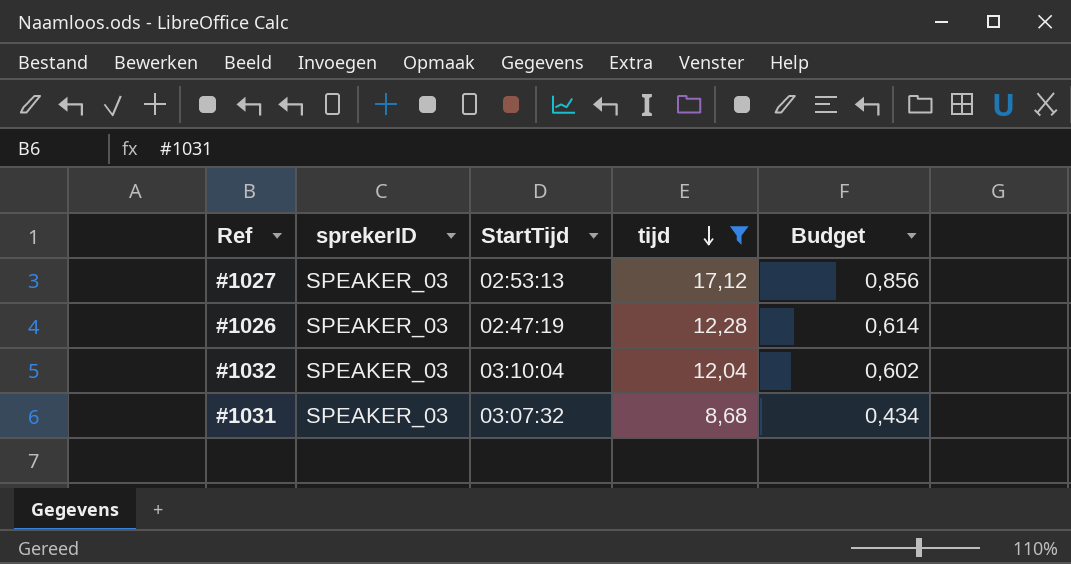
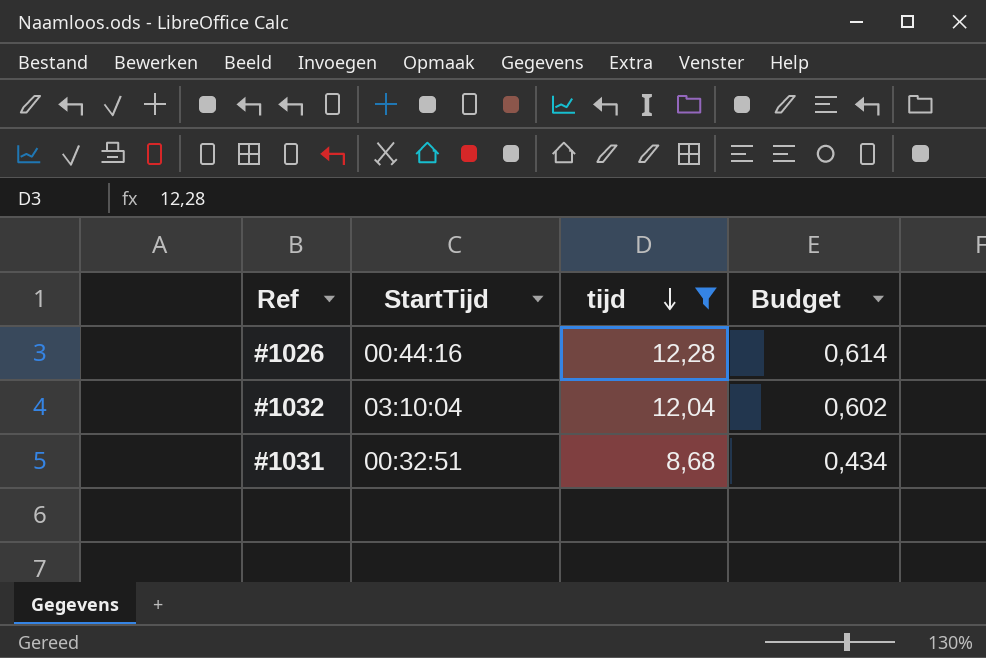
column sprekerID | position: 2 -> none
row #1027: SPEAKER_03 | 02:53:13 | 17,12 | 0,856 -> none
#1026 | StartTijd: 02:47:19 -> 00:44:16
#1031 | StartTijd: 03:07:32 -> 00:32:51

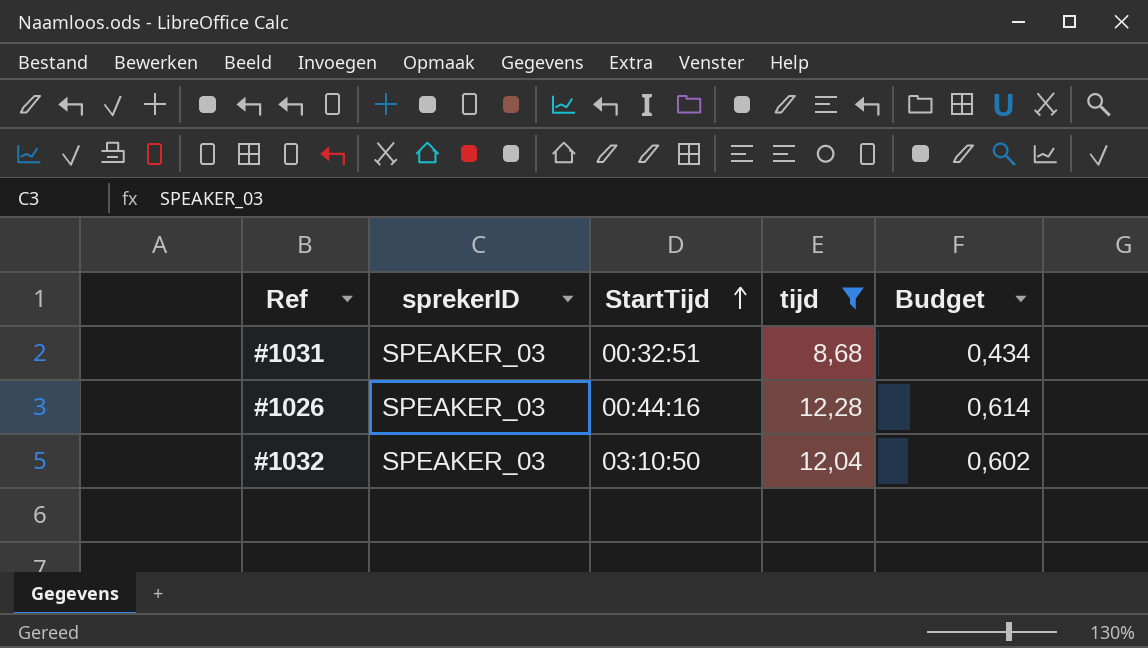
row order: tijd descending -> StartTijd ascending
column sprekerID | position: none -> 2
#1032 | StartTijd: 03:10:04 -> 03:10:50

